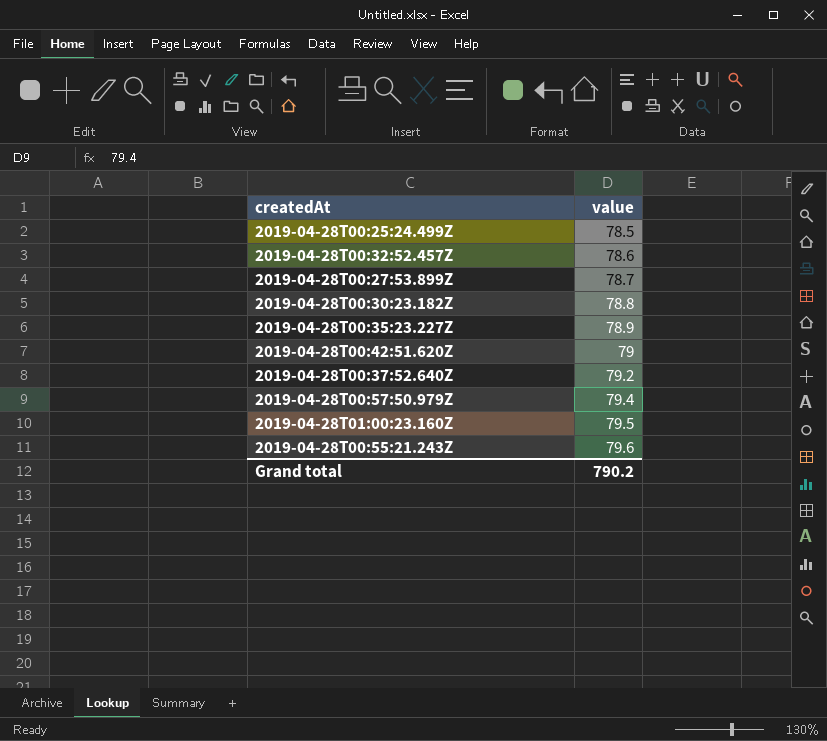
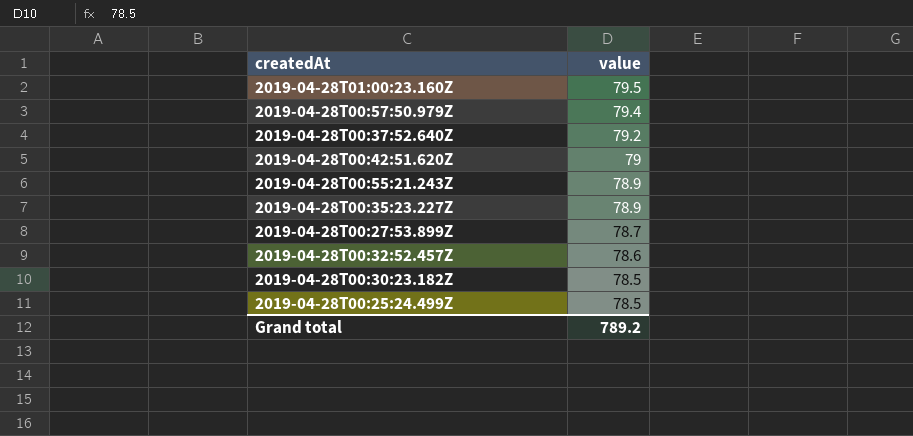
row order: value ascending -> value descending
2019-04-28T00:55:21.243Z | value: 79.6 -> 78.9
2019-04-28T00:30:23.182Z | value: 78.8 -> 78.5
Grand total | value: 790.2 -> 789.2

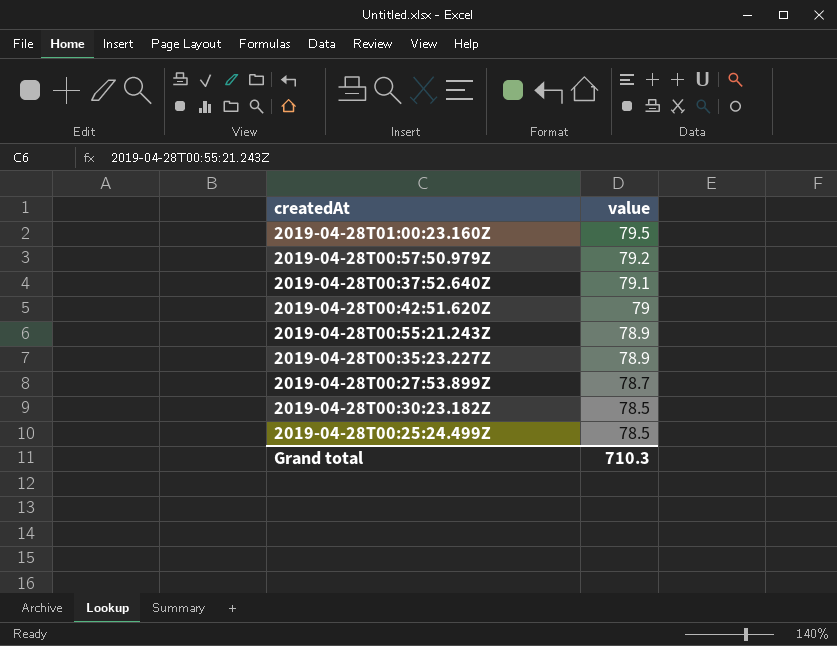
row 2019-04-28T00:32:52.457Z: 78.6 -> none
2019-04-28T00:57:50.979Z | value: 79.4 -> 79.2
2019-04-28T00:37:52.640Z | value: 79.2 -> 79.1
Grand total | value: 789.2 -> 710.3

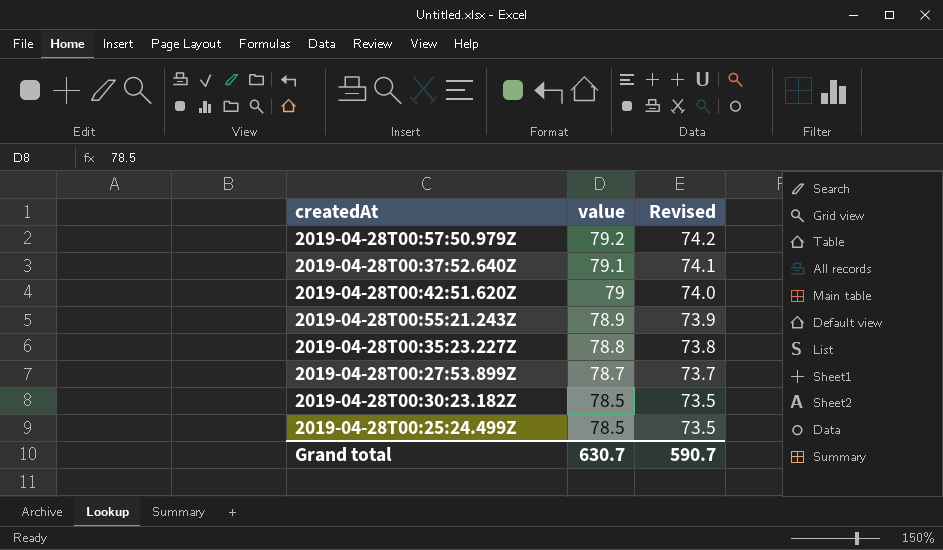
column Revised | formula: none -> [value] - 5
row 2019-04-28T01:00:23.160Z: 79.5 -> none
2019-04-28T00:35:23.227Z | value: 78.9 -> 78.8
Grand total | value: 710.3 -> 630.7

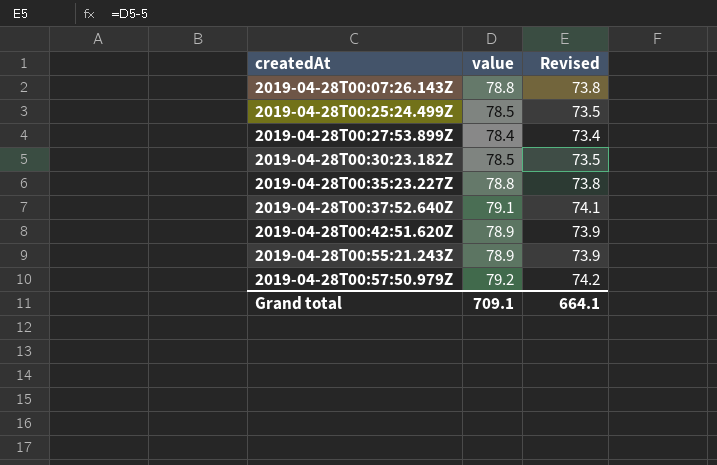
row order: value descending -> createdAt ascending
row 2019-04-28T00:07:26.143Z: none -> 78.8 | 73.8
2019-04-28T00:27:53.899Z | value: 78.7 -> 78.4
2019-04-28T00:27:53.899Z | Revised: 73.7 -> 73.4
2019-04-28T00:42:51.620Z | value: 79 -> 78.9
2019-04-28T00:42:51.620Z | Revised: 74.0 -> 73.9
Grand total | value: 630.7 -> 709.1
Grand total | Revised: 590.7 -> 664.1

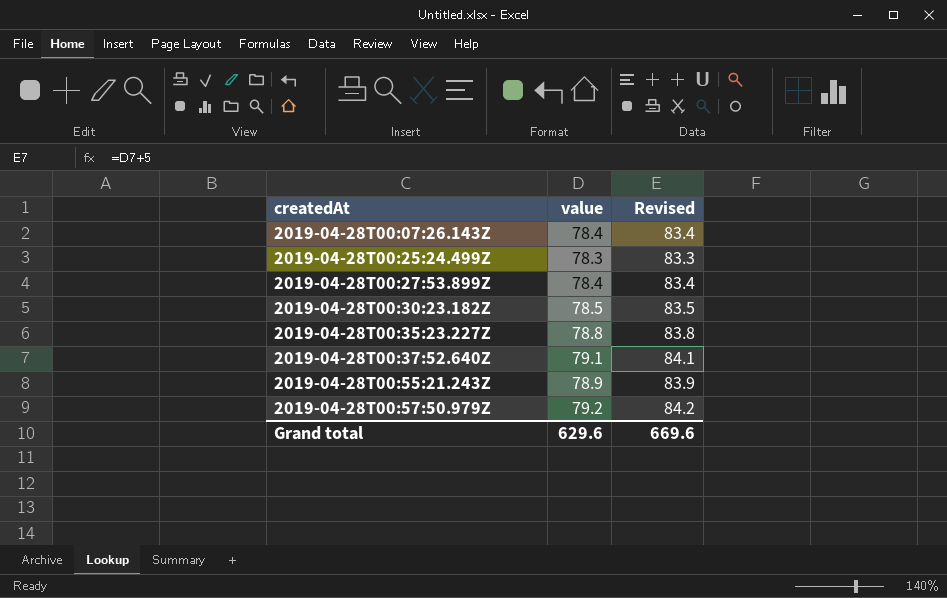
column Revised | formula: [value] - 5 -> [value] + 5
row 2019-04-28T00:42:51.620Z: 78.9 | 73.9 -> none
2019-04-28T00:07:26.143Z | value: 78.8 -> 78.4
2019-04-28T00:25:24.499Z | value: 78.5 -> 78.3
Grand total | value: 709.1 -> 629.6
Grand total | Revised: 664.1 -> 669.6

